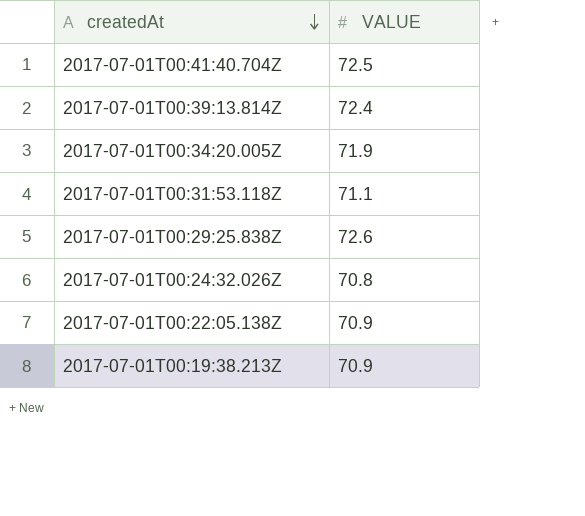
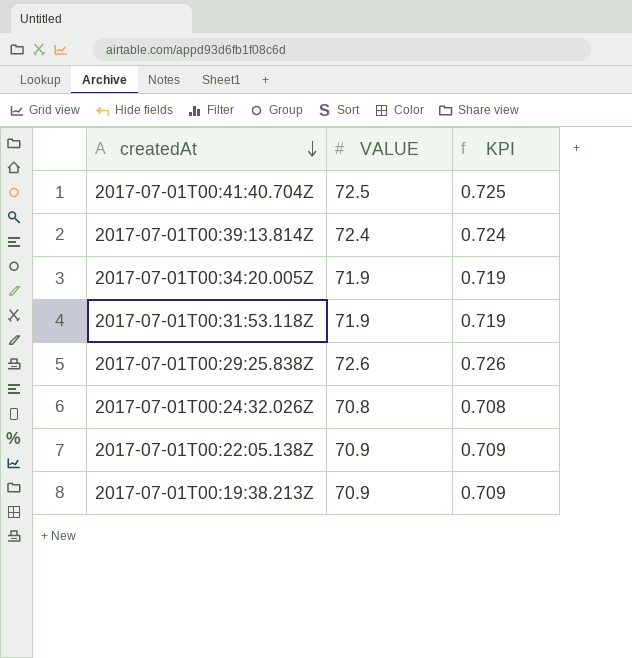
column KPI | formula: none -> [VALUE] * 0.01
2017-07-01T00:31:53.118Z | VALUE: 71.1 -> 71.9

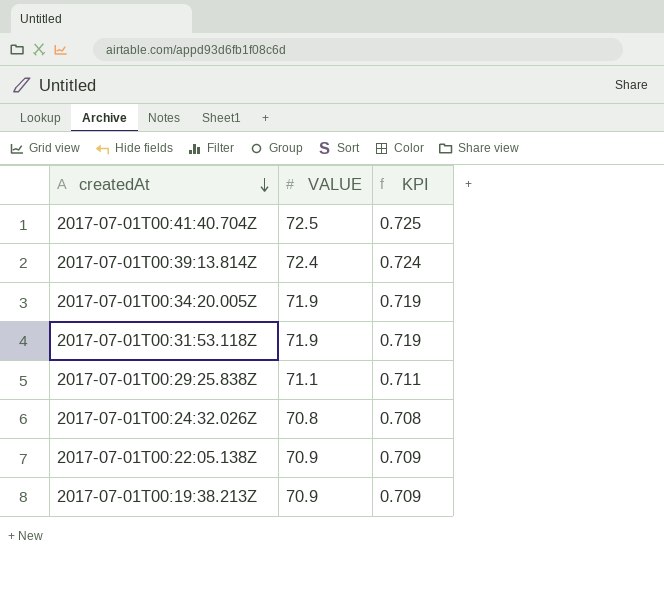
2017-07-01T00:29:25.838Z | VALUE: 72.6 -> 71.1
2017-07-01T00:29:25.838Z | KPI: 0.726 -> 0.711

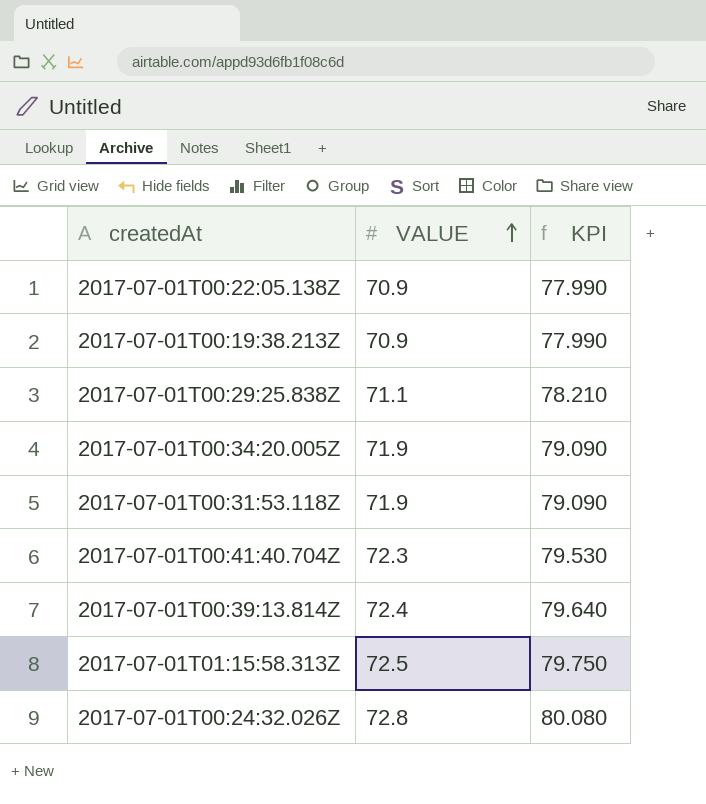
row order: createdAt descending -> VALUE ascending
column KPI | formula: [VALUE] * 0.01 -> [VALUE] * 1.1
2017-07-01T00:41:40.704Z | VALUE: 72.5 -> 72.3
row 2017-07-01T01:15:58.313Z: none -> 72.5 | 79.750
2017-07-01T00:24:32.026Z | VALUE: 70.8 -> 72.8

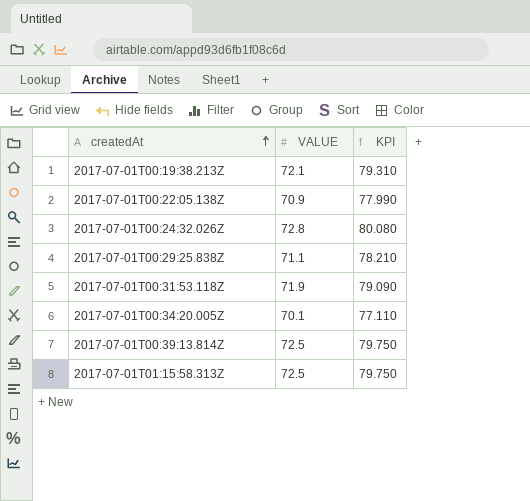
row order: VALUE ascending -> createdAt ascending
row 2017-07-01T00:41:40.704Z: 72.3 | 79.530 -> none
2017-07-01T00:19:38.213Z | VALUE: 70.9 -> 72.1
2017-07-01T00:19:38.213Z | KPI: 77.990 -> 79.310
2017-07-01T00:34:20.005Z | VALUE: 71.9 -> 70.1
2017-07-01T00:34:20.005Z | KPI: 79.090 -> 77.110
2017-07-01T00:39:13.814Z | VALUE: 72.4 -> 72.5
2017-07-01T00:39:13.814Z | KPI: 79.640 -> 79.750

